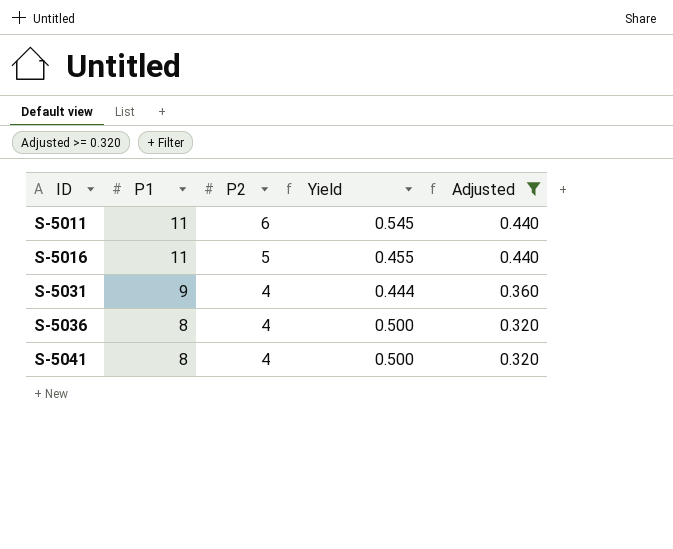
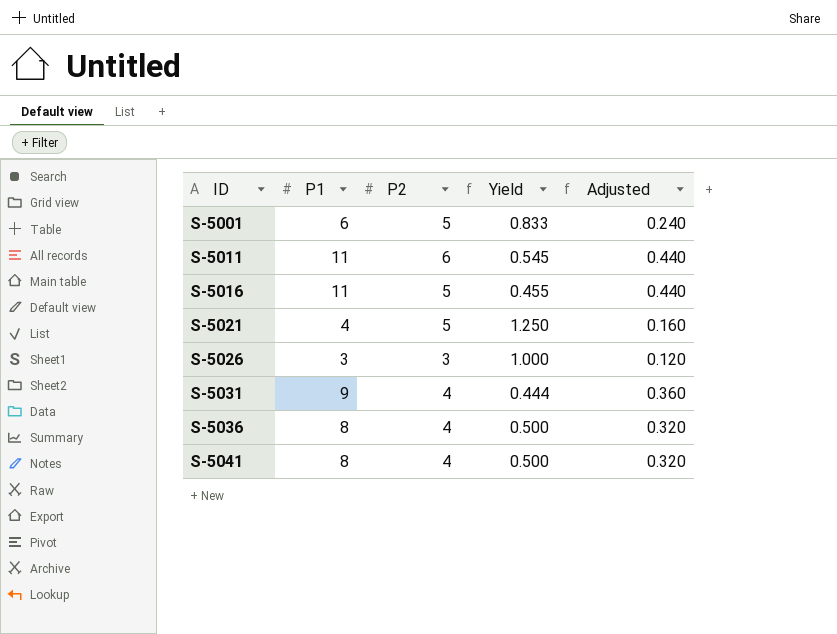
filter: Adjusted >= 0.320 -> none

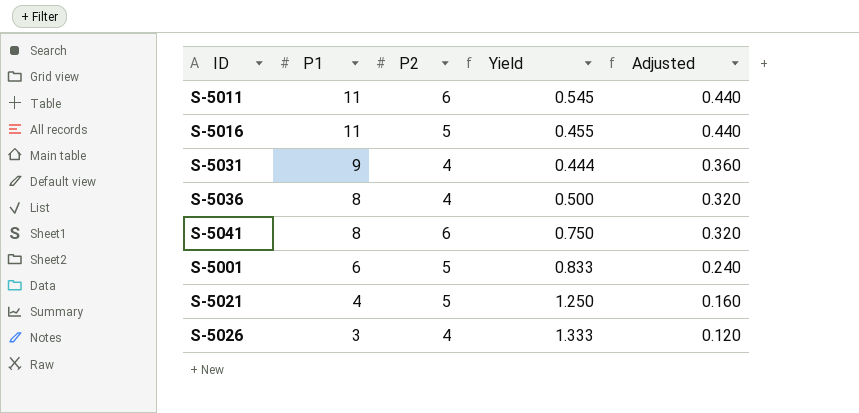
row order: ID ascending -> P1 descending
S-5041 | P2: 4 -> 6
S-5041 | Yield: 0.500 -> 0.750
S-5026 | P2: 3 -> 4
S-5026 | Yield: 1.000 -> 1.333

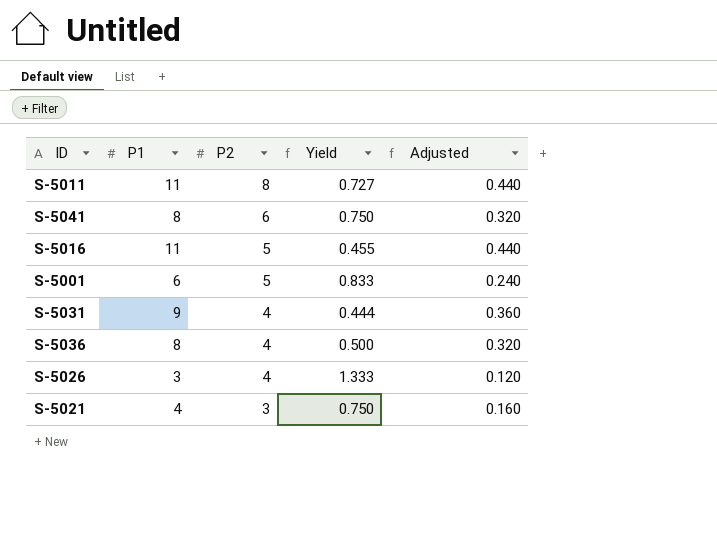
row order: P1 descending -> P2 descending
S-5011 | P2: 6 -> 8
S-5011 | Yield: 0.545 -> 0.727
S-5021 | P2: 5 -> 3
S-5021 | Yield: 1.250 -> 0.750

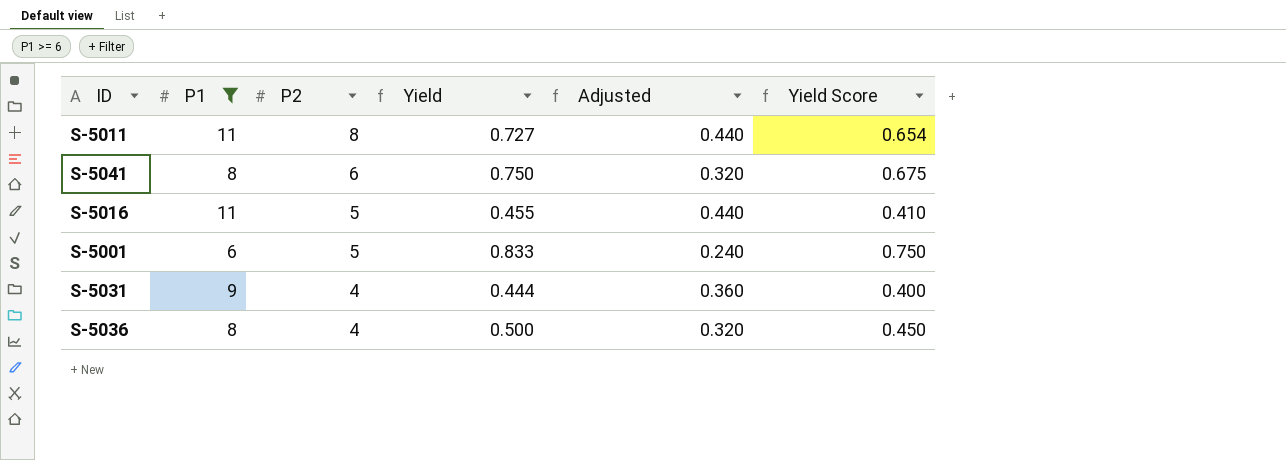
filter: none -> P1 >= 6
column Yield Score | formula: none -> [Yield] * 0.9

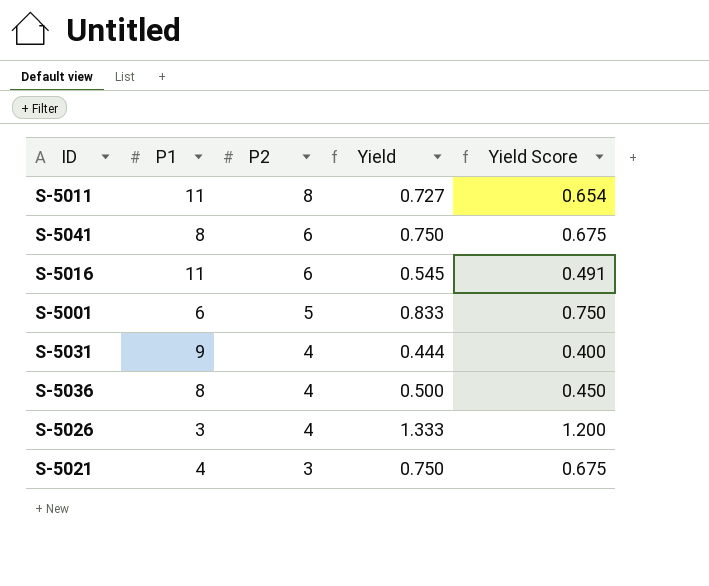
filter: P1 >= 6 -> none
column Adjusted | formula: [P1] * 0.04 -> none
S-5016 | P2: 5 -> 6
S-5016 | Yield: 0.455 -> 0.545
S-5016 | Yield Score: 0.410 -> 0.491

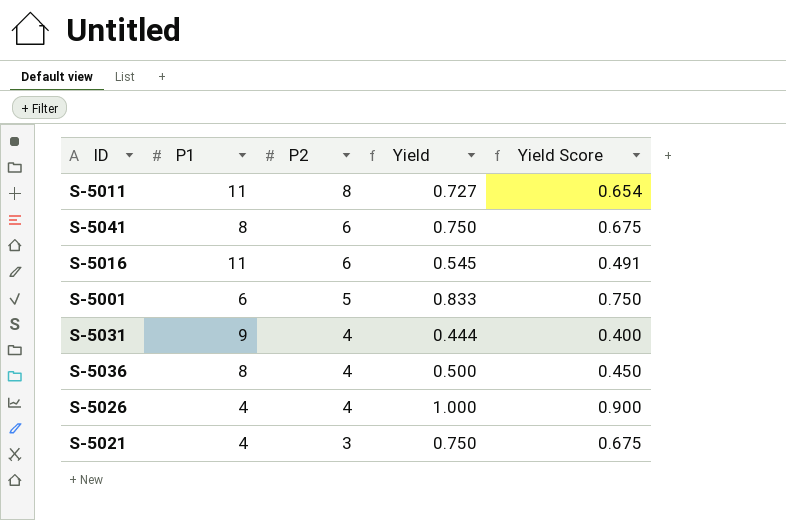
S-5026 | P1: 3 -> 4
S-5026 | Yield: 1.333 -> 1.000
S-5026 | Yield Score: 1.200 -> 0.900

